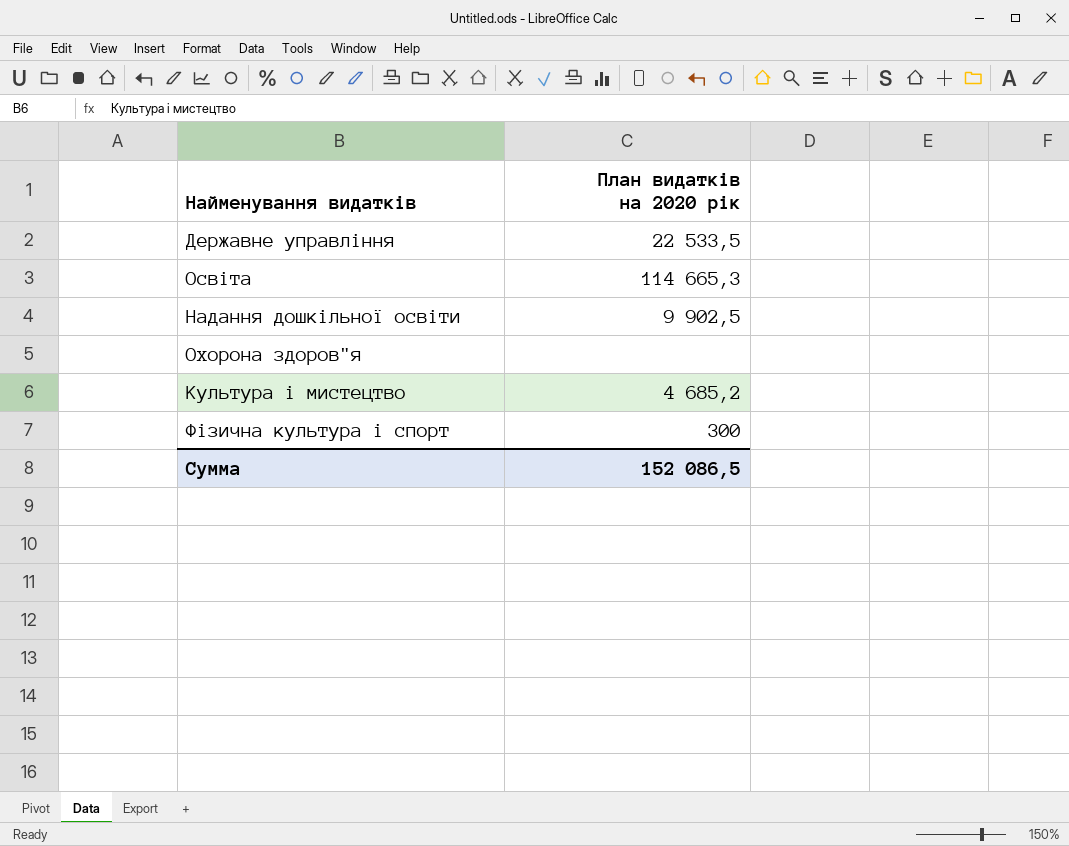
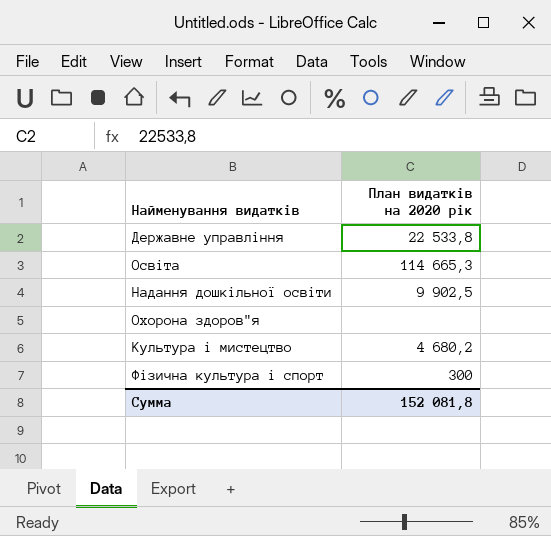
Державне управління | План видатків на 2020 рік: 22 533,5 -> 22 533,8
Культура і мистецтво | План видатків на 2020 рік: 4 685,2 -> 4 680,2
Сумма | План видатків на 2020 рік: 152 086,5 -> 152 081,8

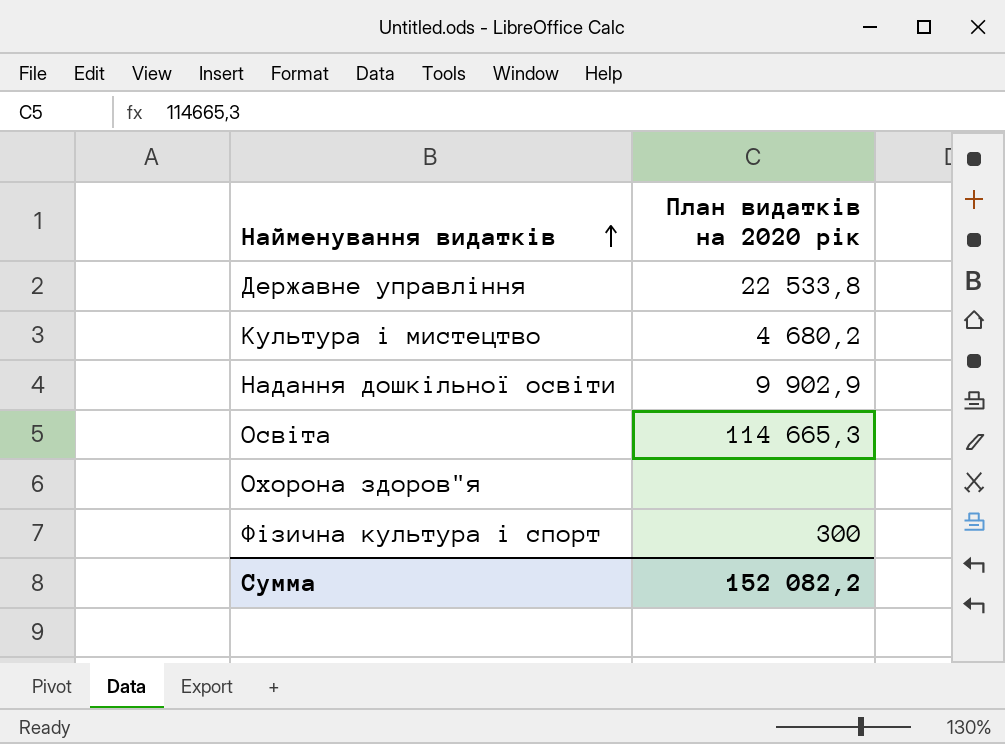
row order: none -> Найменування видатків ascending
Надання дошкільної освіти | План видатків на 2020 рік: 9 902,5 -> 9 902,9
Сумма | План видатків на 2020 рік: 152 081,8 -> 152 082,2

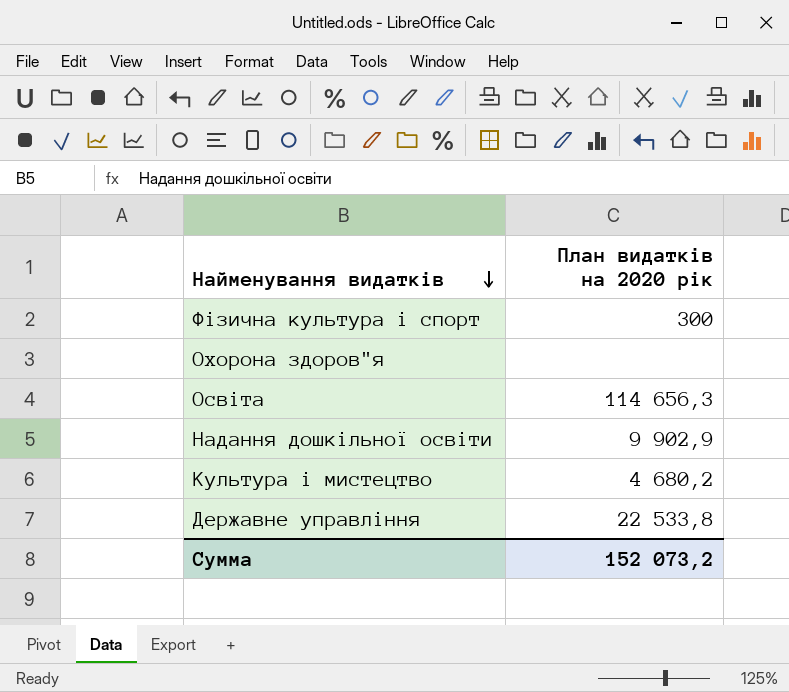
row order: Найменування видатків ascending -> Найменування видатків descending
Освіта | План видатків на 2020 рік: 114 665,3 -> 114 656,3
Сумма | План видатків на 2020 рік: 152 082,2 -> 152 073,2

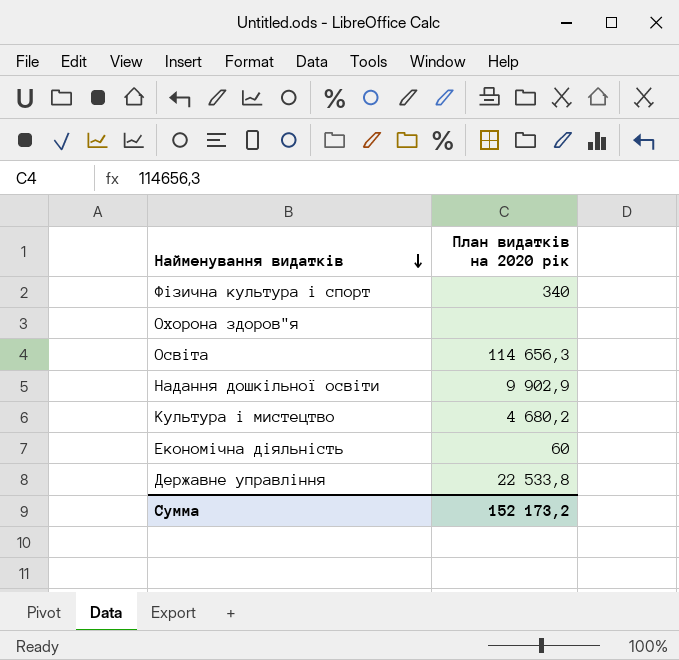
Фізична культура і спорт | План видатків на 2020 рік: 300 -> 340
row Економічна діяльність: none -> 60
Сумма | План видатків на 2020 рік: 152 073,2 -> 152 173,2

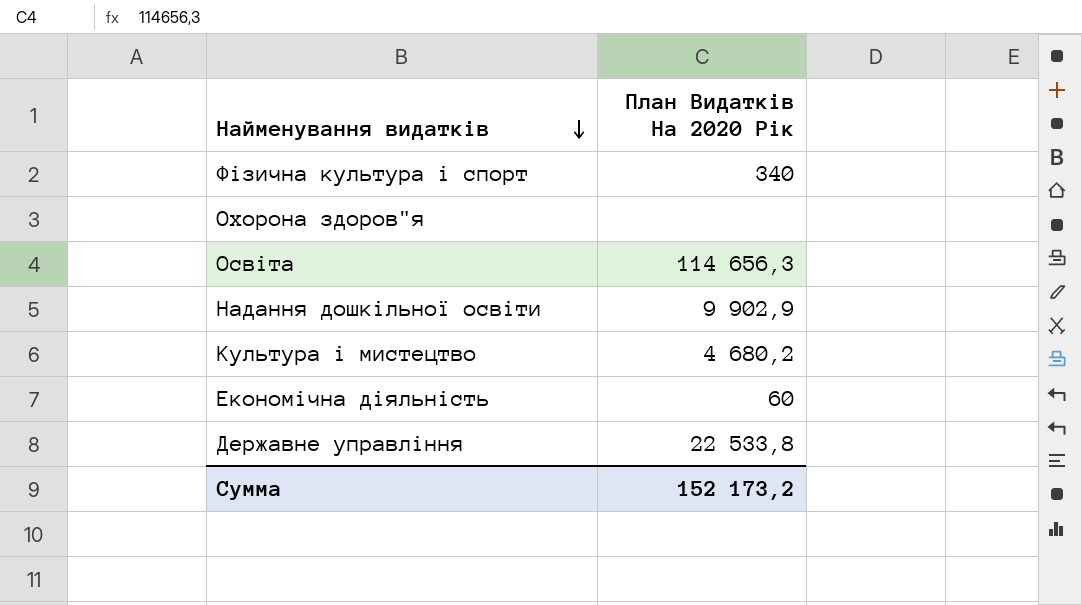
column name: План видатків на 2020 рік -> План Видатків На 2020 Рік

